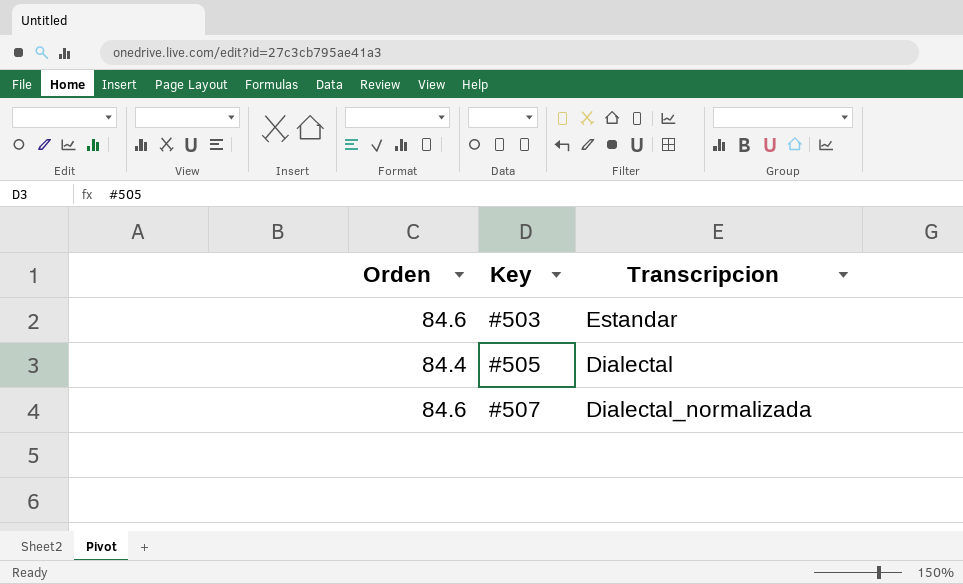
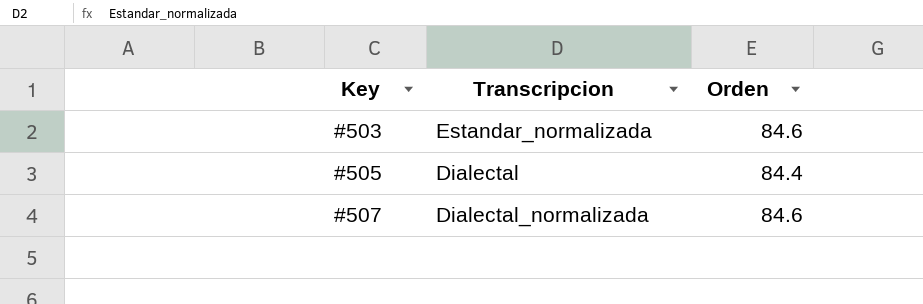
column Orden | position: 1 -> 3
#503 | Transcripcion: Estandar -> Estandar_normalizada

